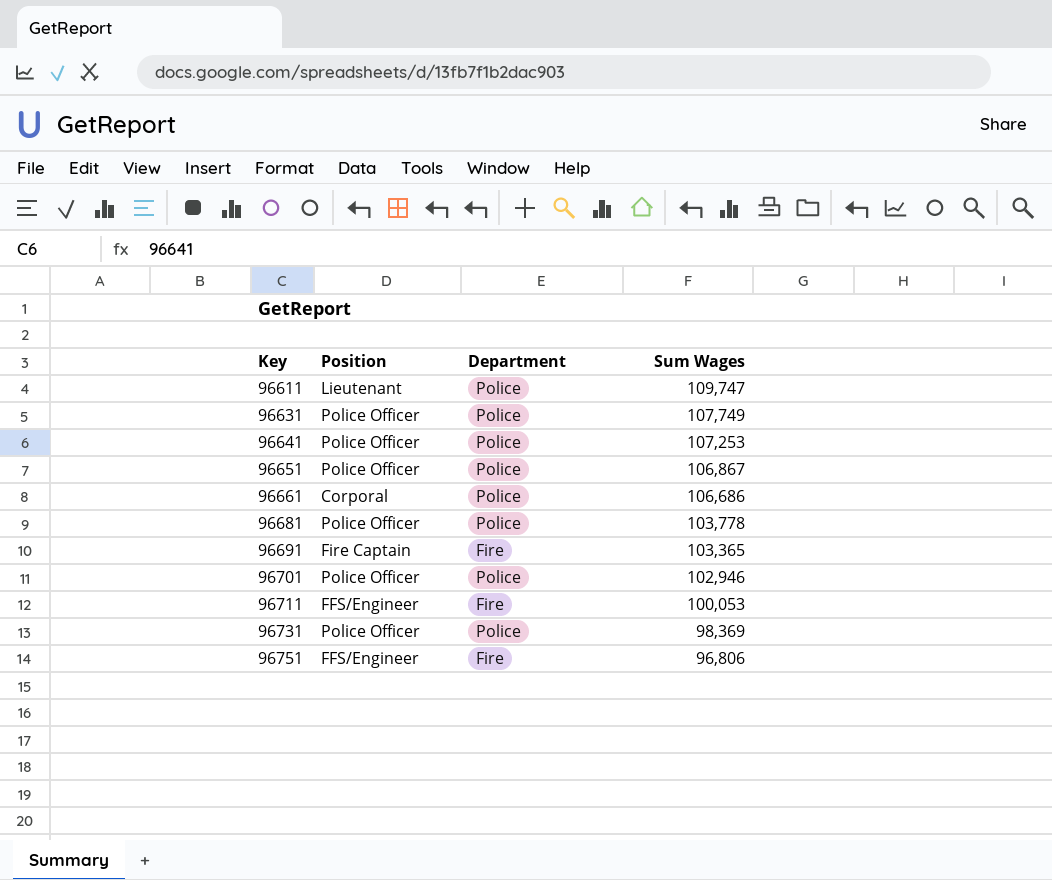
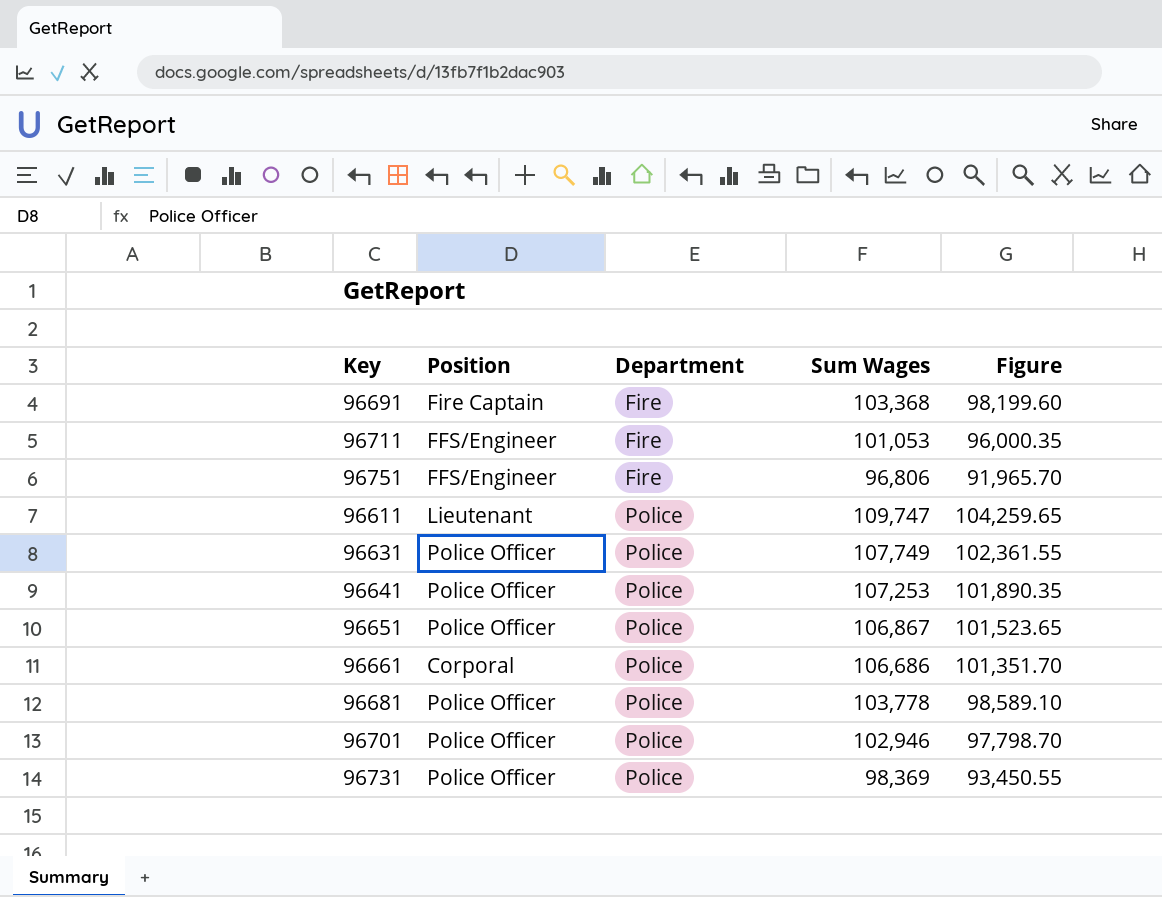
row order: Key ascending -> Department ascending
column Figure | formula: none -> [Sum Wages] * 0.95
96691 | Sum Wages: 103,365 -> 103,368
96711 | Sum Wages: 100,053 -> 101,053

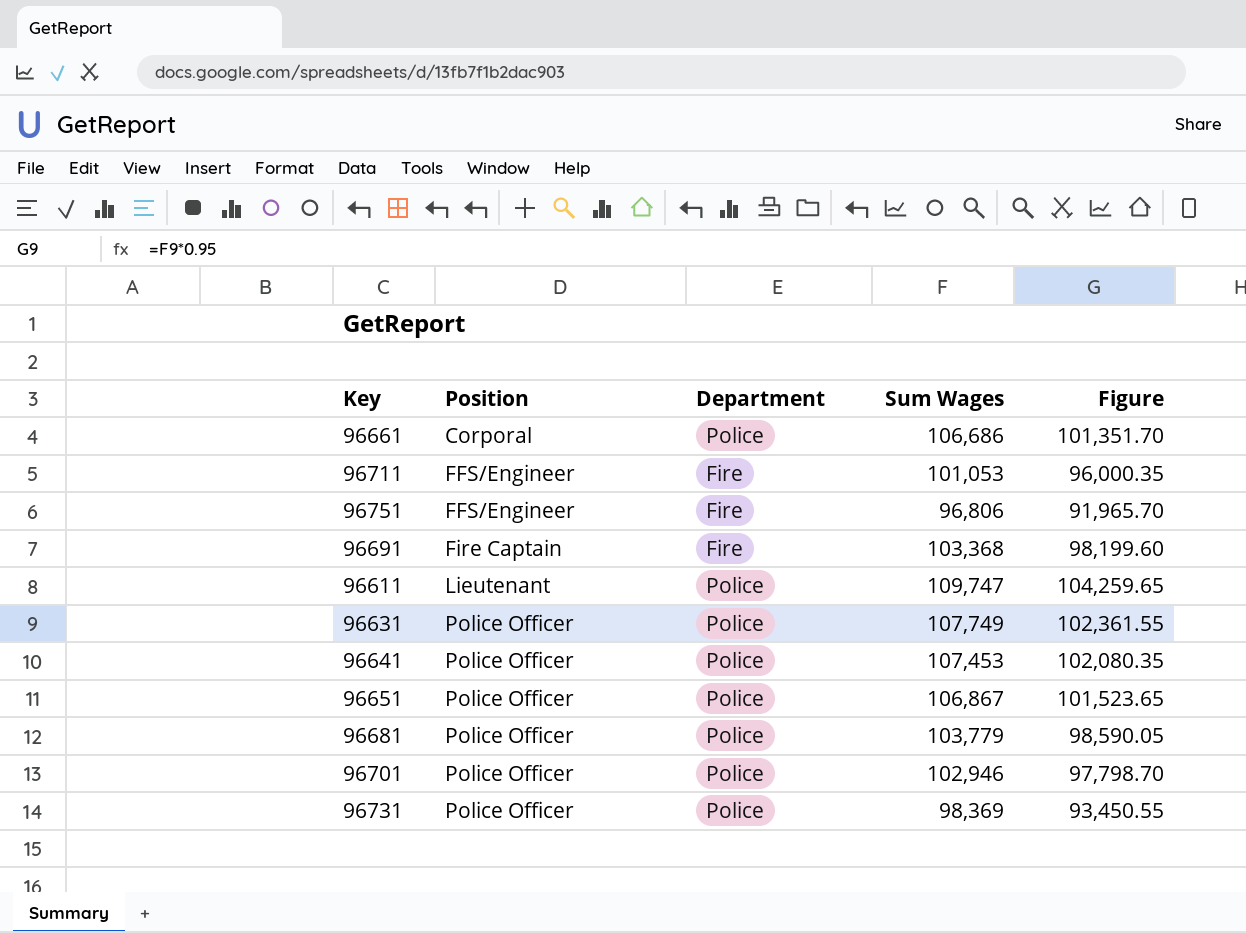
row order: Department ascending -> Position ascending
96641 | Sum Wages: 107,253 -> 107,453
96641 | Figure: 101,890.35 -> 102,080.35
96681 | Sum Wages: 103,778 -> 103,779
96681 | Figure: 98,589.10 -> 98,590.05

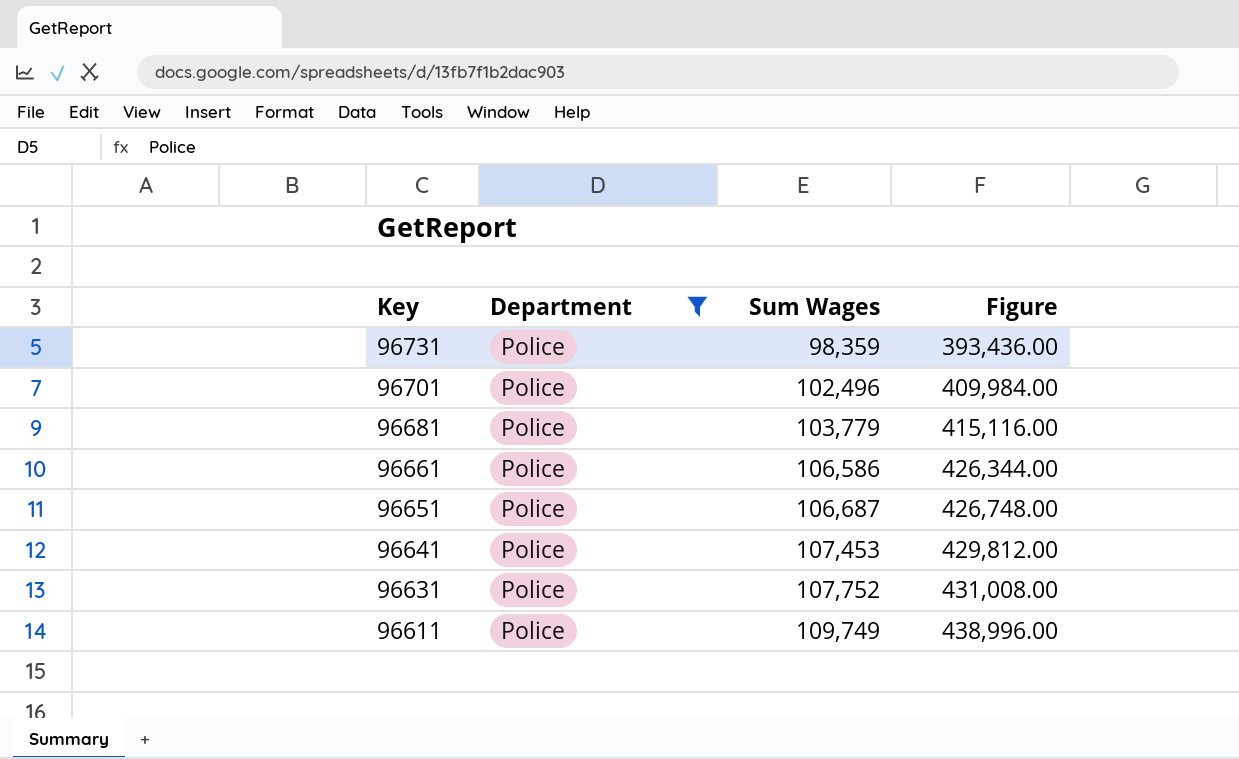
filter: none -> Department = Police
row order: Position ascending -> Key descending
column Position | position: 2 -> none
column Figure | formula: [Sum Wages] * 0.95 -> [Sum Wages] * 4
96731 | Sum Wages: 98,369 -> 98,359
96701 | Sum Wages: 102,946 -> 102,496
96661 | Sum Wages: 106,686 -> 106,586
96651 | Sum Wages: 106,867 -> 106,687
96631 | Sum Wages: 107,749 -> 107,752
96611 | Sum Wages: 109,747 -> 109,749

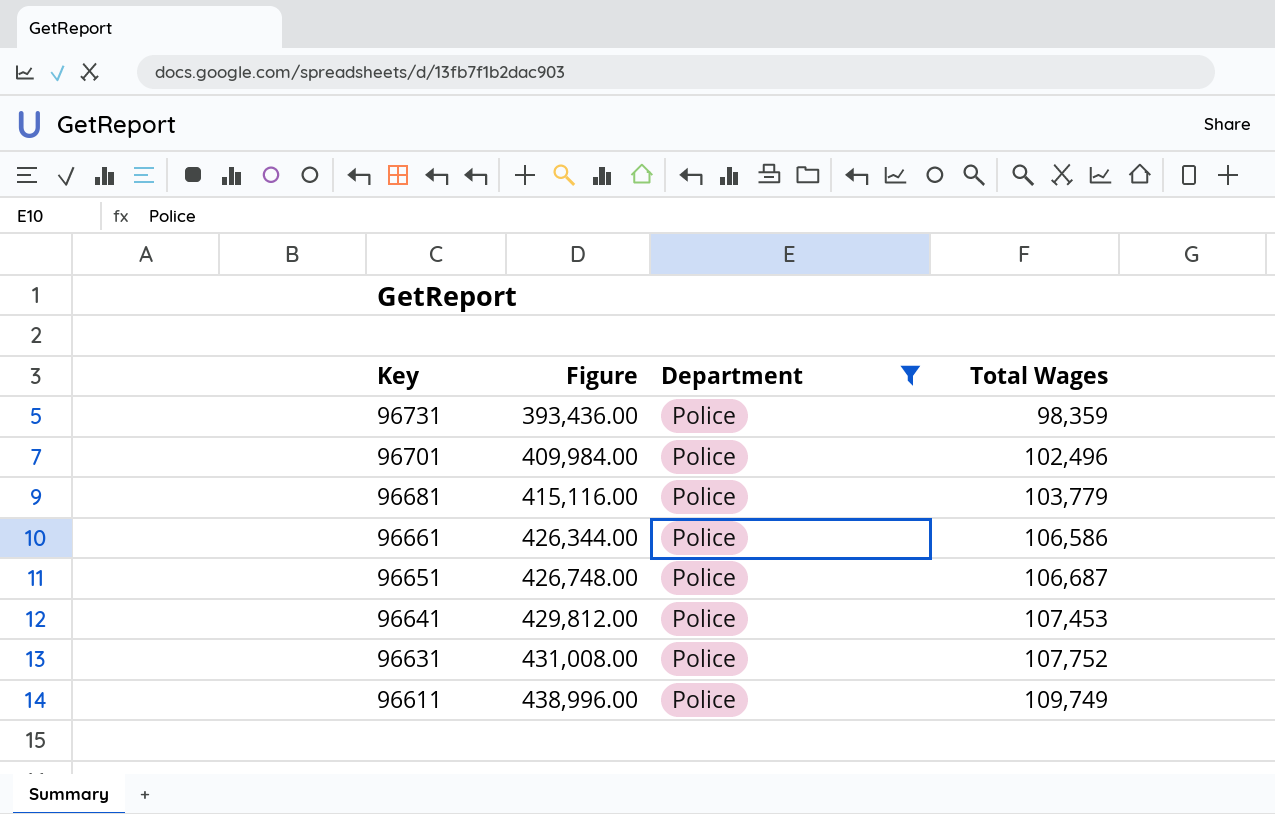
column Figure | position: 4 -> 2
column name: Sum Wages -> Total Wages

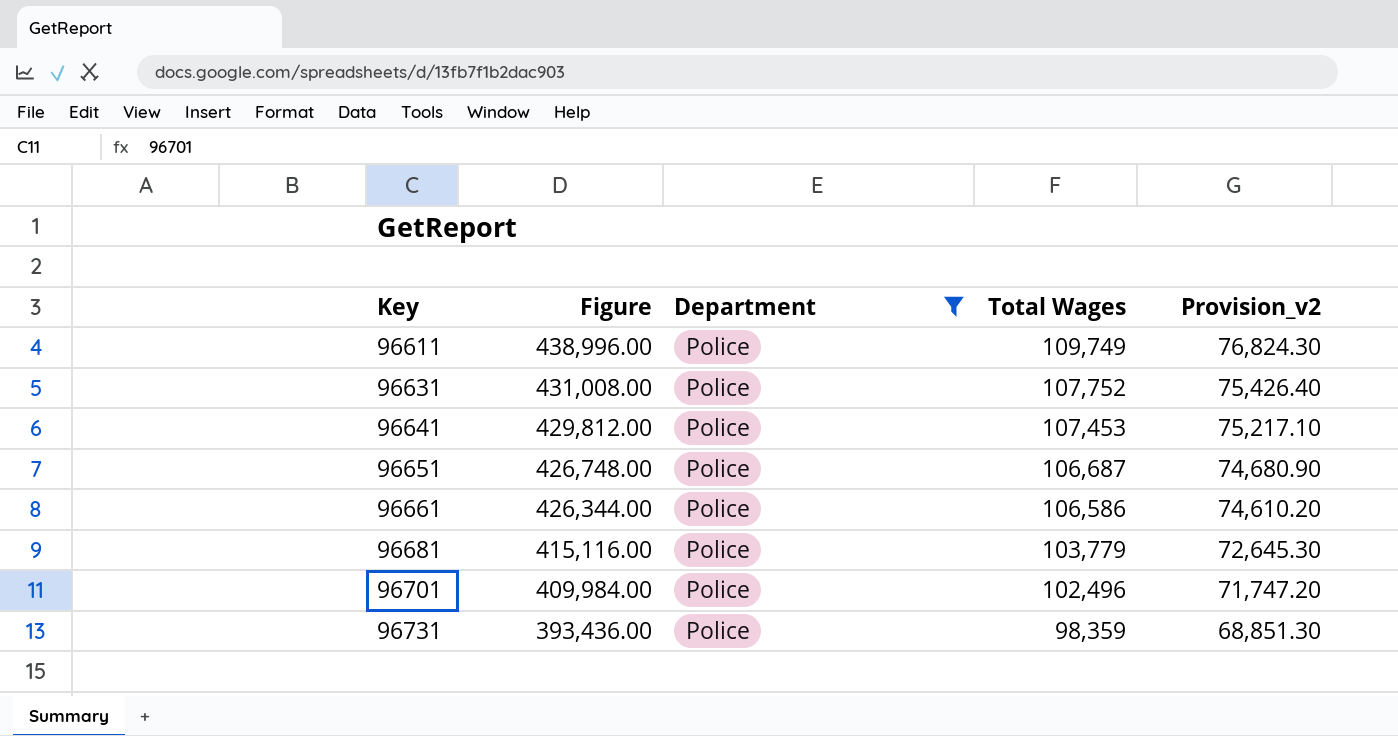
row order: Key descending -> Key ascending
column Provision_v2 | formula: none -> [Total Wages] * 0.7

